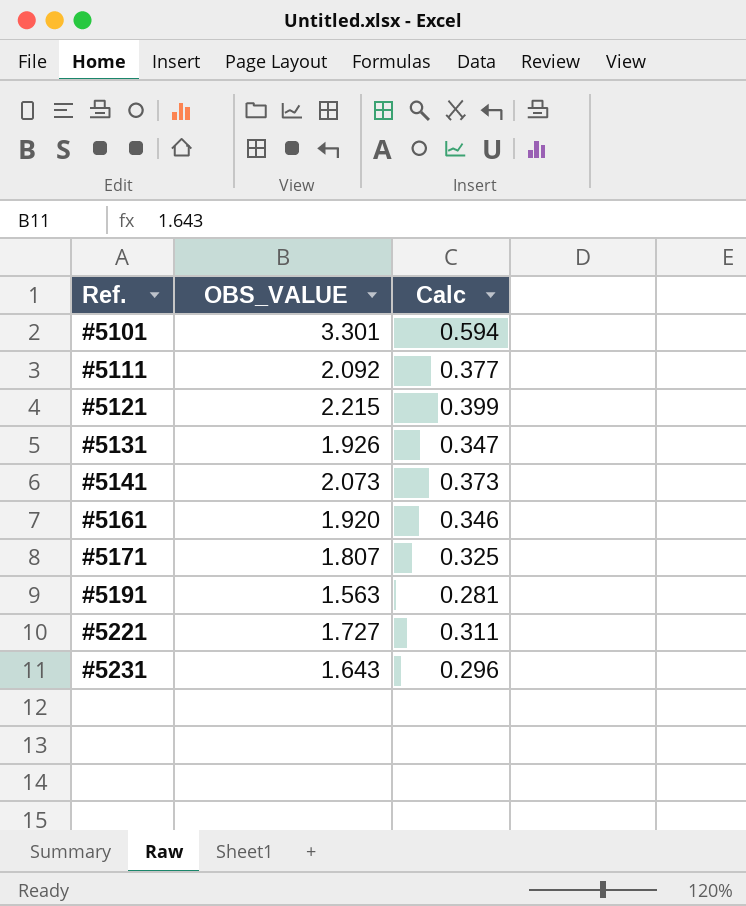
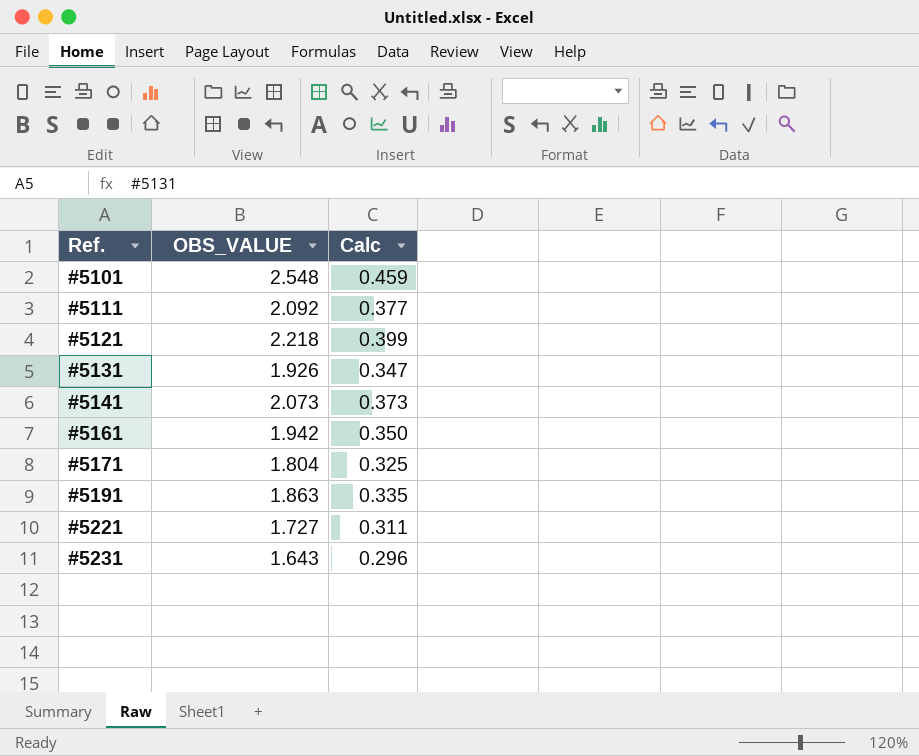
#5101 | OBS_VALUE: 3.301 -> 2.548
#5101 | Calc: 0.594 -> 0.459
#5121 | OBS_VALUE: 2.215 -> 2.218
#5161 | OBS_VALUE: 1.920 -> 1.942
#5161 | Calc: 0.346 -> 0.350
#5171 | OBS_VALUE: 1.807 -> 1.804
#5191 | OBS_VALUE: 1.563 -> 1.863
#5191 | Calc: 0.281 -> 0.335

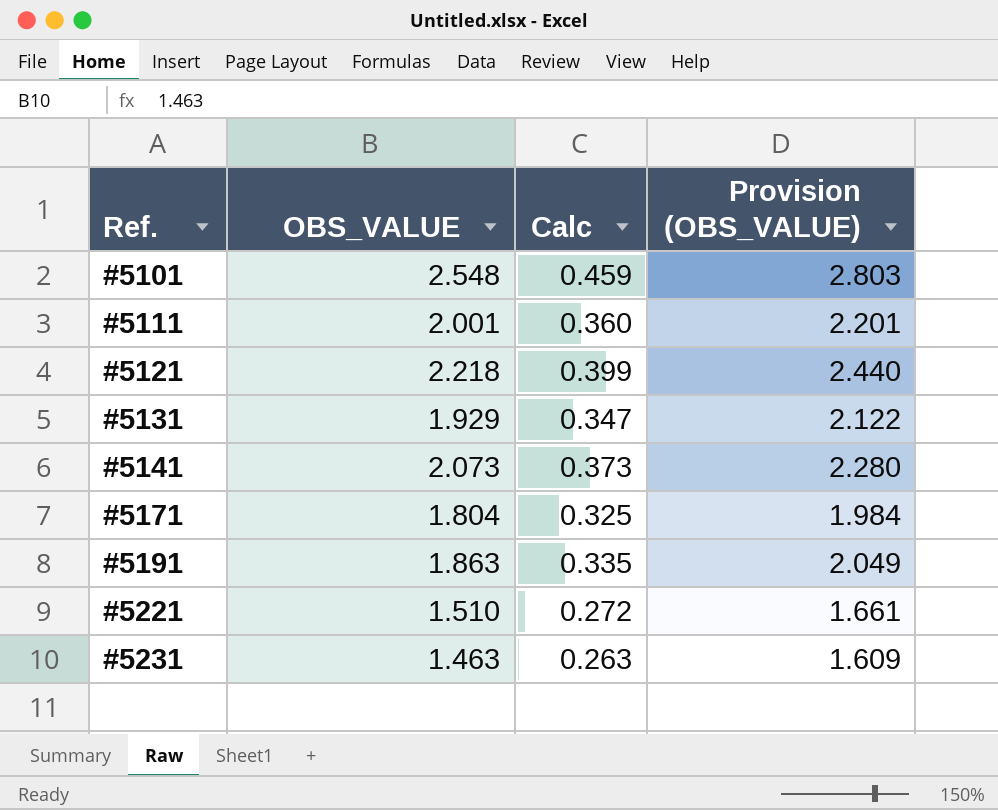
column Provision (OBS_VALUE) | formula: none -> [OBS_VALUE] * 1.1
row #5161: 1.942 | 0.350 -> none
#5111 | OBS_VALUE: 2.092 -> 2.001
#5111 | Calc: 0.377 -> 0.360
#5131 | OBS_VALUE: 1.926 -> 1.929
#5221 | OBS_VALUE: 1.727 -> 1.510
#5221 | Calc: 0.311 -> 0.272
#5231 | OBS_VALUE: 1.643 -> 1.463
#5231 | Calc: 0.296 -> 0.263

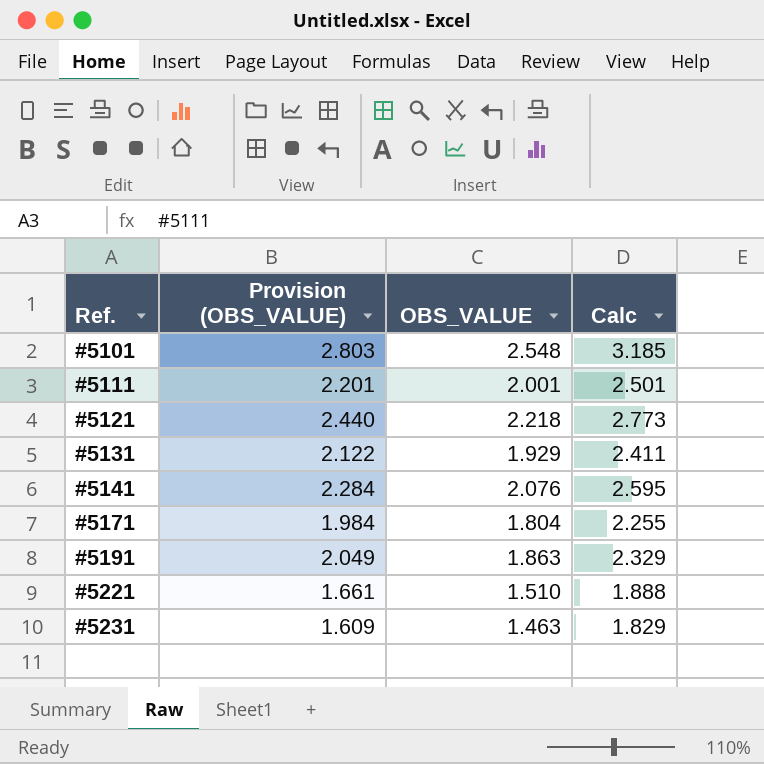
column Provision (OBS_VALUE) | position: 4 -> 2
column Calc | formula: [OBS_VALUE] * 0.18 -> [OBS_VALUE] * 1.25
#5141 | Provision (OBS_VALUE): 2.280 -> 2.284
#5141 | OBS_VALUE: 2.073 -> 2.076

